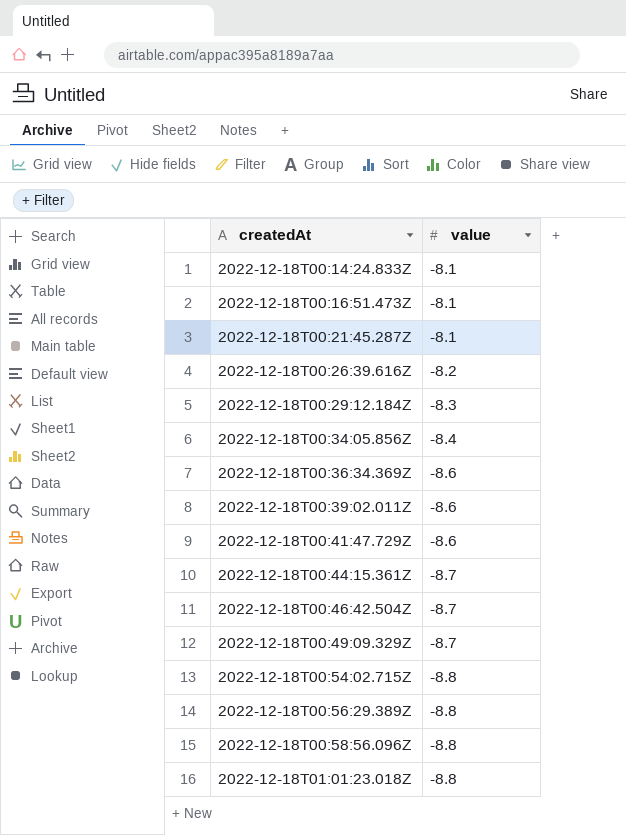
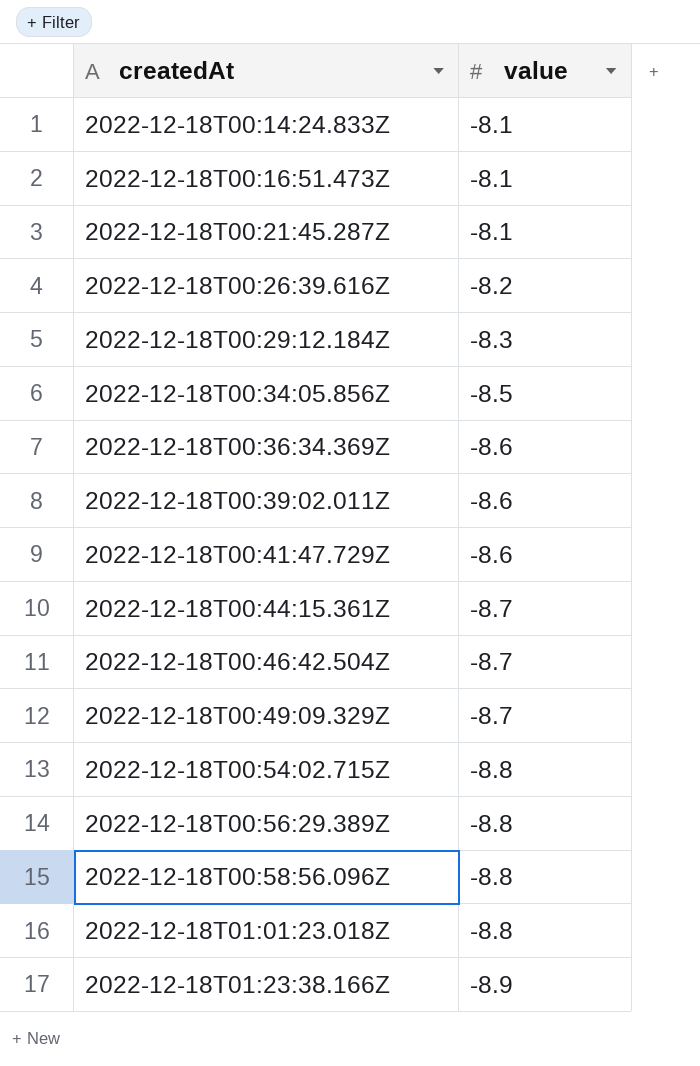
2022-12-18T00:34:05.856Z | value: -8.4 -> -8.5
row 2022-12-18T01:23:38.166Z: none -> -8.9

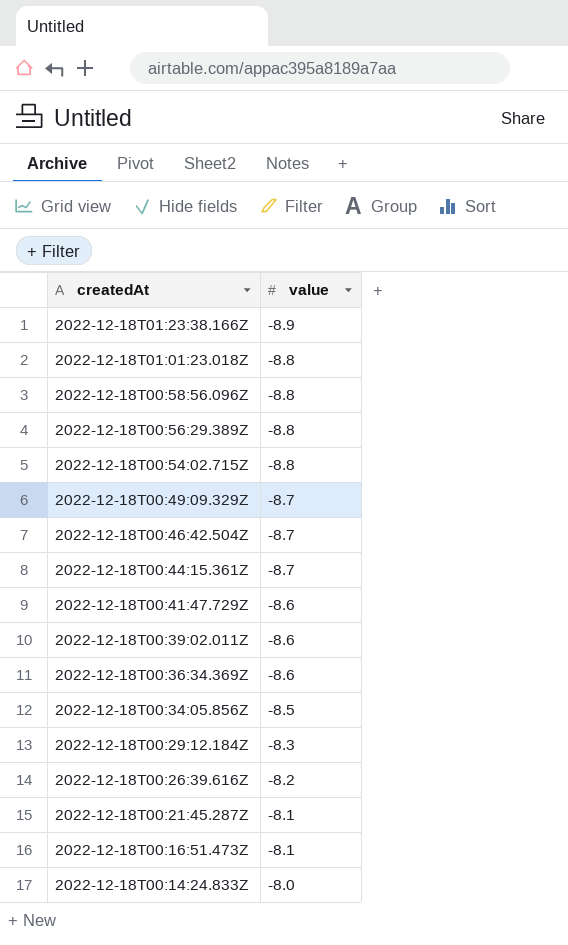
row order: createdAt ascending -> createdAt descending
2022-12-18T00:14:24.833Z | value: -8.1 -> -8.0

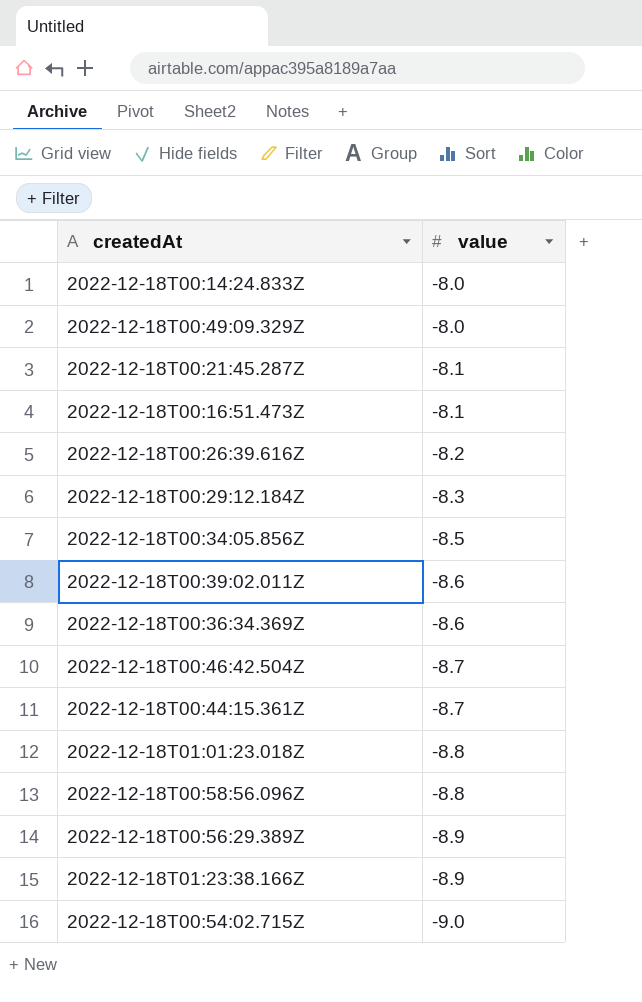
row order: createdAt descending -> value descending
row 2022-12-18T00:41:47.729Z: -8.6 -> none
2022-12-18T00:49:09.329Z | value: -8.7 -> -8.0
2022-12-18T00:56:29.389Z | value: -8.8 -> -8.9
2022-12-18T00:54:02.715Z | value: -8.8 -> -9.0

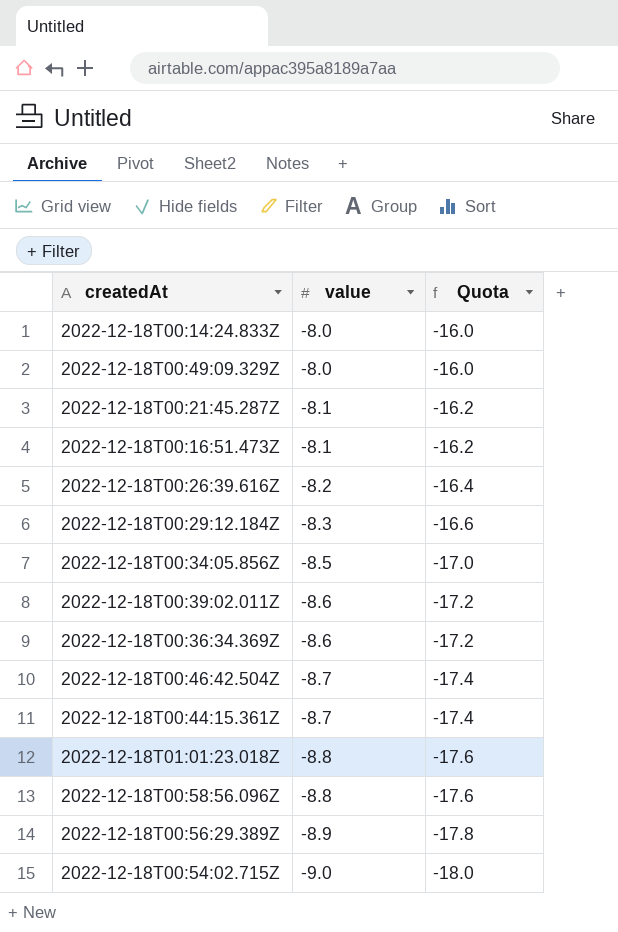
column Quota | formula: none -> [value] * 2
row 2022-12-18T01:23:38.166Z: -8.9 -> none

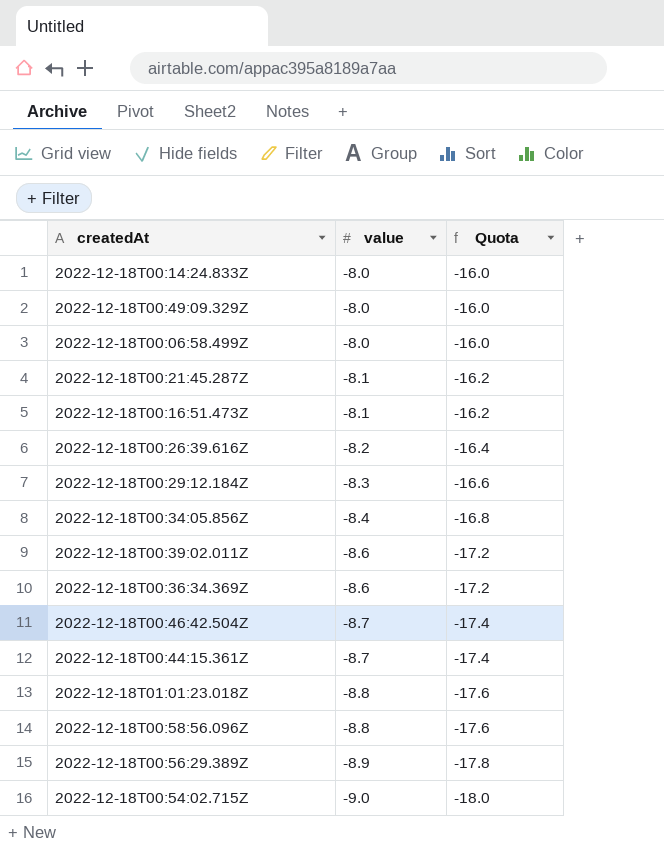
row 2022-12-18T00:06:58.499Z: none -> -8.0 | -16.0
2022-12-18T00:34:05.856Z | value: -8.5 -> -8.4
2022-12-18T00:34:05.856Z | Quota: -17.0 -> -16.8

